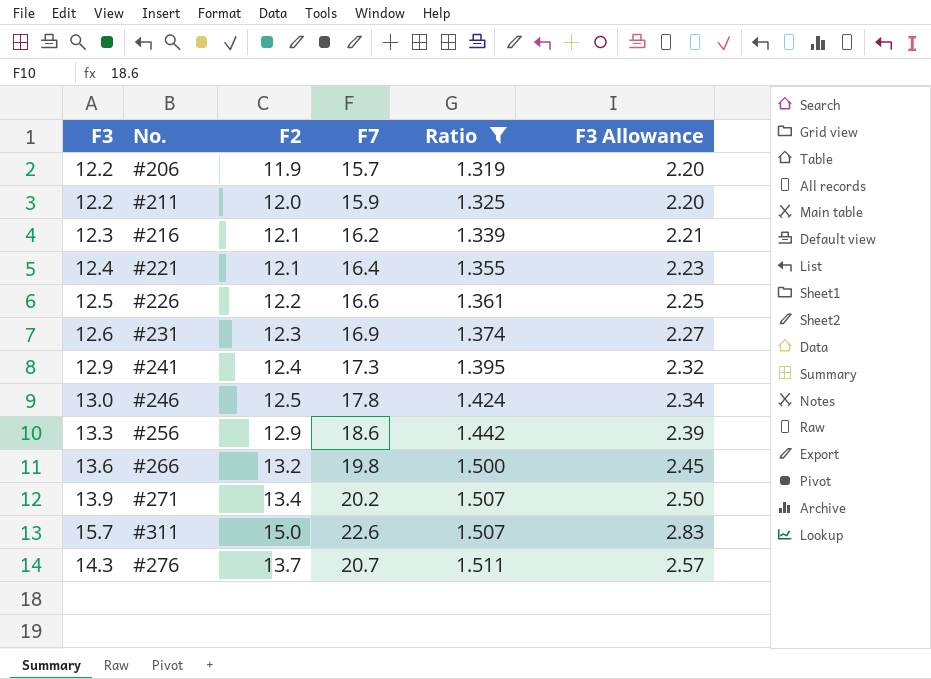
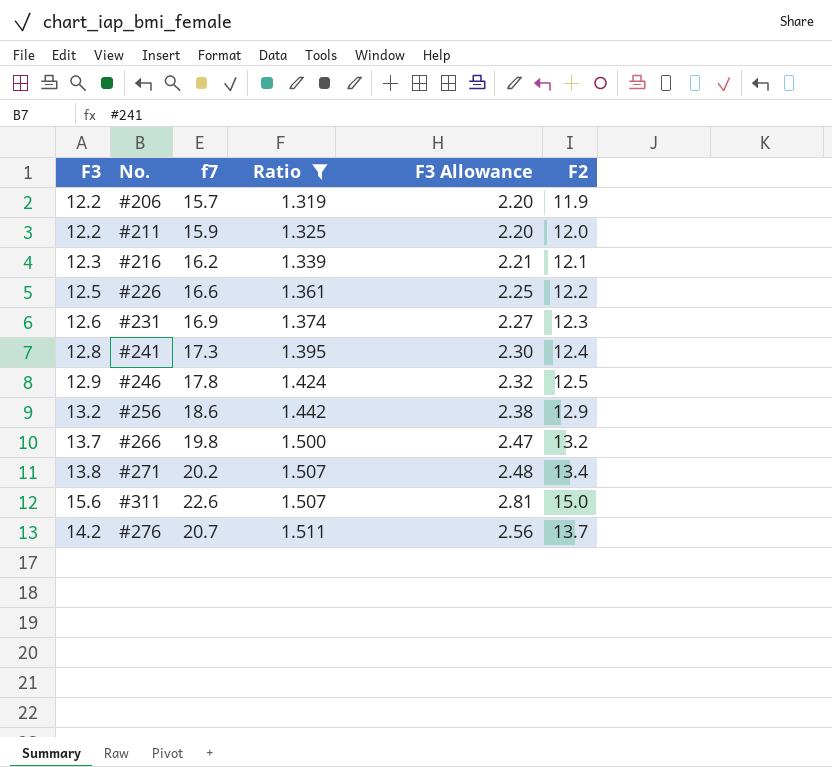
column name: F7 -> f7
column F2 | position: 3 -> 6
row #221: 12.4 | 12.1 | 16.4 | 1.355 | 2.23 -> none
#241 | F3: 12.9 -> 12.8
#241 | F3 Allowance: 2.32 -> 2.30
#246 | F3: 13.0 -> 12.9
#246 | F3 Allowance: 2.34 -> 2.32
#256 | F3: 13.3 -> 13.2
#256 | F3 Allowance: 2.39 -> 2.38
#266 | F3: 13.6 -> 13.7
#266 | F3 Allowance: 2.45 -> 2.47
#271 | F3: 13.9 -> 13.8
#271 | F3 Allowance: 2.50 -> 2.48
#311 | F3: 15.7 -> 15.6
#311 | F3 Allowance: 2.83 -> 2.81
#276 | F3: 14.3 -> 14.2
#276 | F3 Allowance: 2.57 -> 2.56

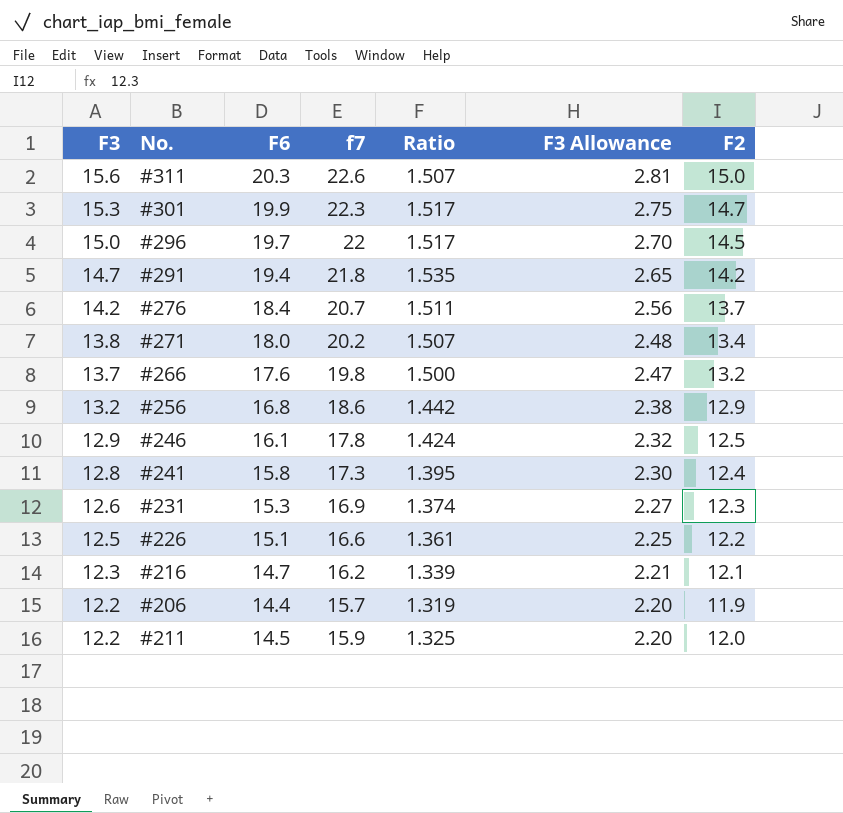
filter: Ratio <= 1.511 -> none
row order: Ratio ascending -> F3 descending
column F6 | position: none -> 3

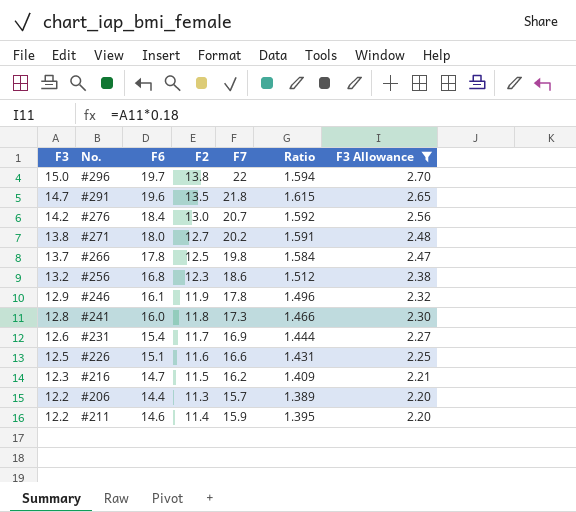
filter: none -> F3 Allowance <= 2.70
column F2 | position: 7 -> 4
column name: f7 -> F7
#296 | F2: 14.5 -> 13.8
#296 | Ratio: 1.517 -> 1.594
#291 | F6: 19.4 -> 19.6
#291 | F2: 14.2 -> 13.5
#291 | Ratio: 1.535 -> 1.615
#276 | F2: 13.7 -> 13.0
#276 | Ratio: 1.511 -> 1.592
#271 | F2: 13.4 -> 12.7
#271 | Ratio: 1.507 -> 1.591
#266 | F6: 17.6 -> 17.8
#266 | F2: 13.2 -> 12.5
#266 | Ratio: 1.500 -> 1.584
#256 | F2: 12.9 -> 12.3
#256 | Ratio: 1.442 -> 1.512
#246 | F2: 12.5 -> 11.9
#246 | Ratio: 1.424 -> 1.496
#241 | F6: 15.8 -> 16.0
#241 | F2: 12.4 -> 11.8
#241 | Ratio: 1.395 -> 1.466
#231 | F6: 15.3 -> 15.4
#231 | F2: 12.3 -> 11.7
#231 | Ratio: 1.374 -> 1.444
#226 | F2: 12.2 -> 11.6
#226 | Ratio: 1.361 -> 1.431
#216 | F2: 12.1 -> 11.5
#216 | Ratio: 1.339 -> 1.409
#206 | F2: 11.9 -> 11.3
#206 | Ratio: 1.319 -> 1.389
#211 | F6: 14.5 -> 14.6
#211 | F2: 12.0 -> 11.4
#211 | Ratio: 1.325 -> 1.395

